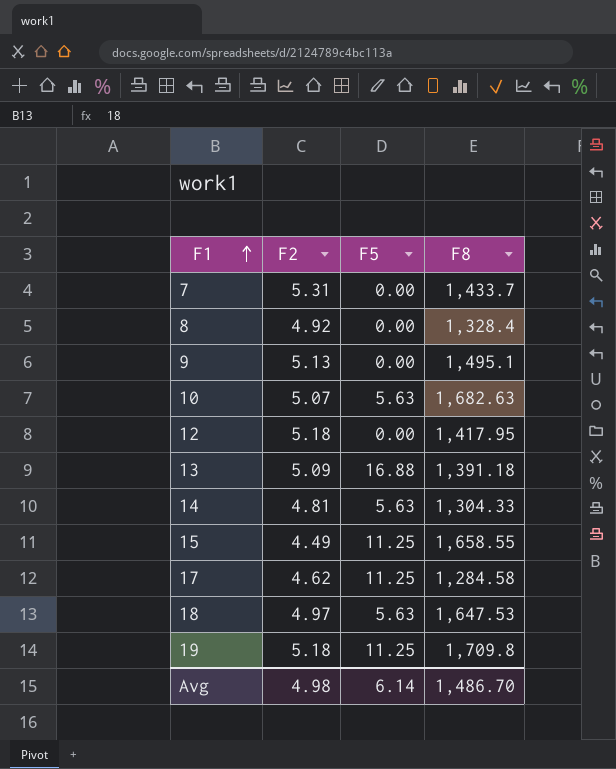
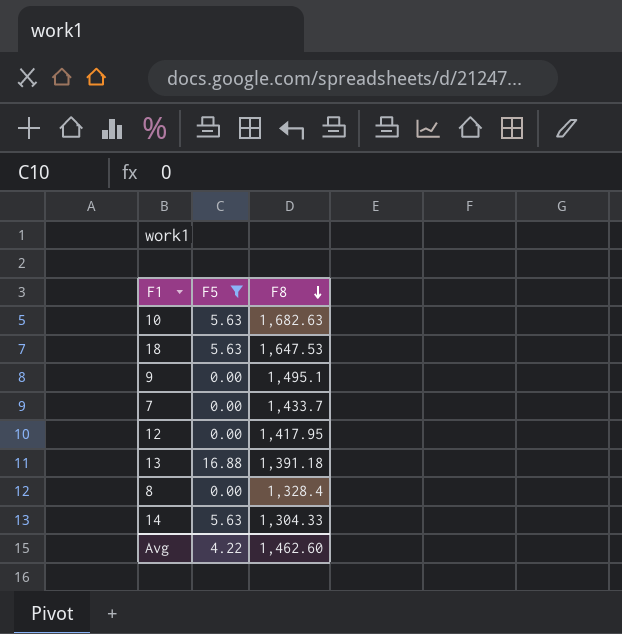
filter: none -> F5 != 11.25
row order: F1 ascending -> F8 descending
column F2 | position: 2 -> none
Avg | F5: 6.14 -> 4.22
Avg | F8: 1,486.70 -> 1,462.60

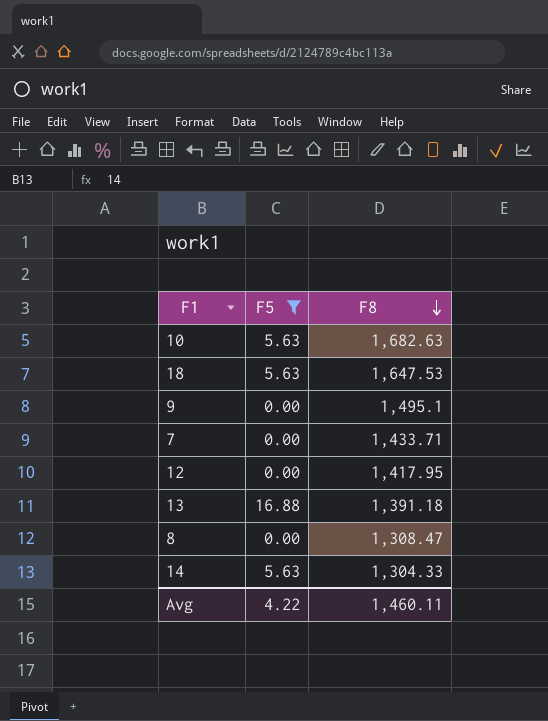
7 | F8: 1,433.7 -> 1,433.71
8 | F8: 1,328.4 -> 1,308.47
Avg | F8: 1,462.60 -> 1,460.11

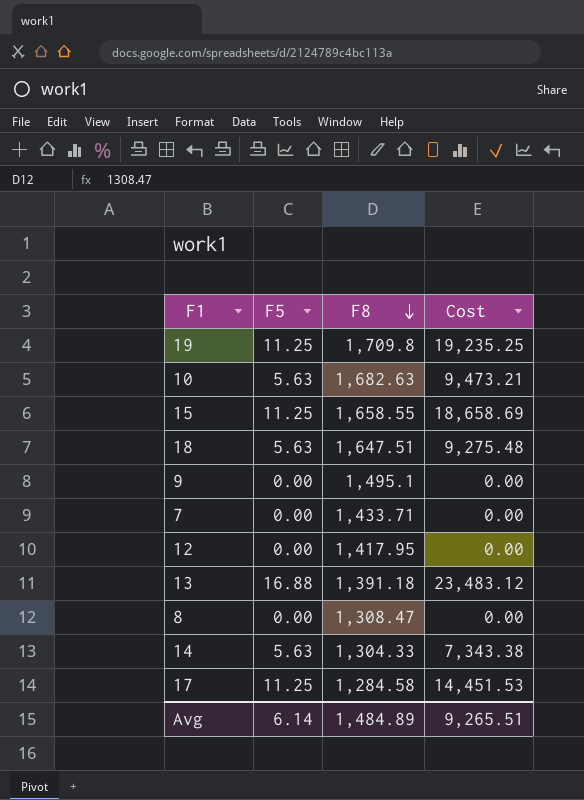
filter: F5 != 11.25 -> none
column Cost | formula: none -> [F5] * [F8]
18 | F8: 1,647.53 -> 1,647.51
Avg | F5: 4.22 -> 6.14
Avg | F8: 1,460.11 -> 1,484.89

